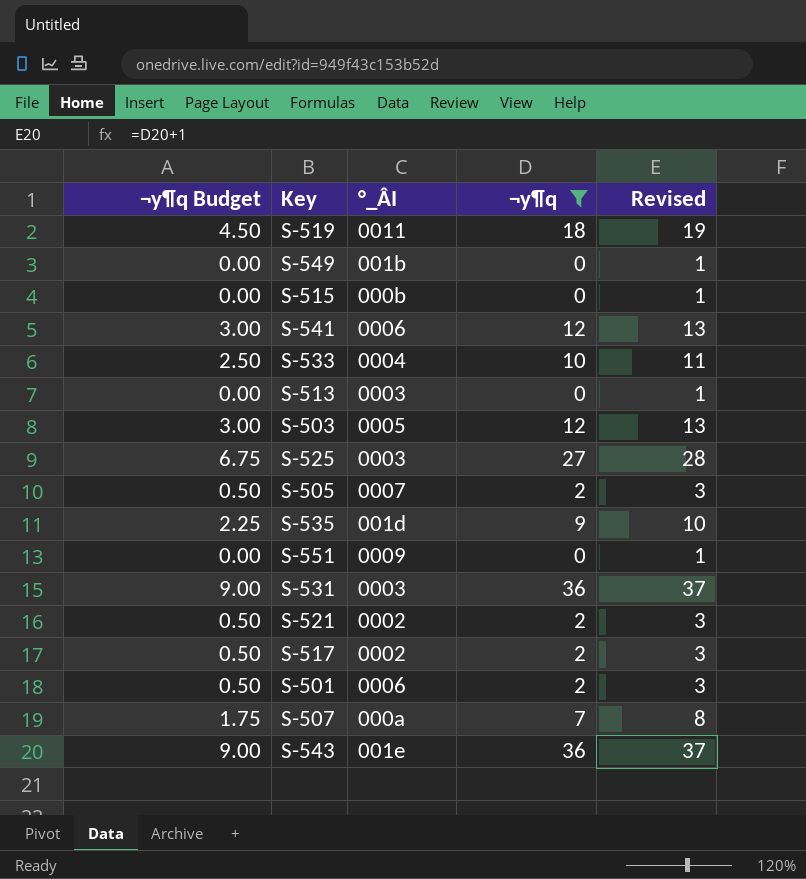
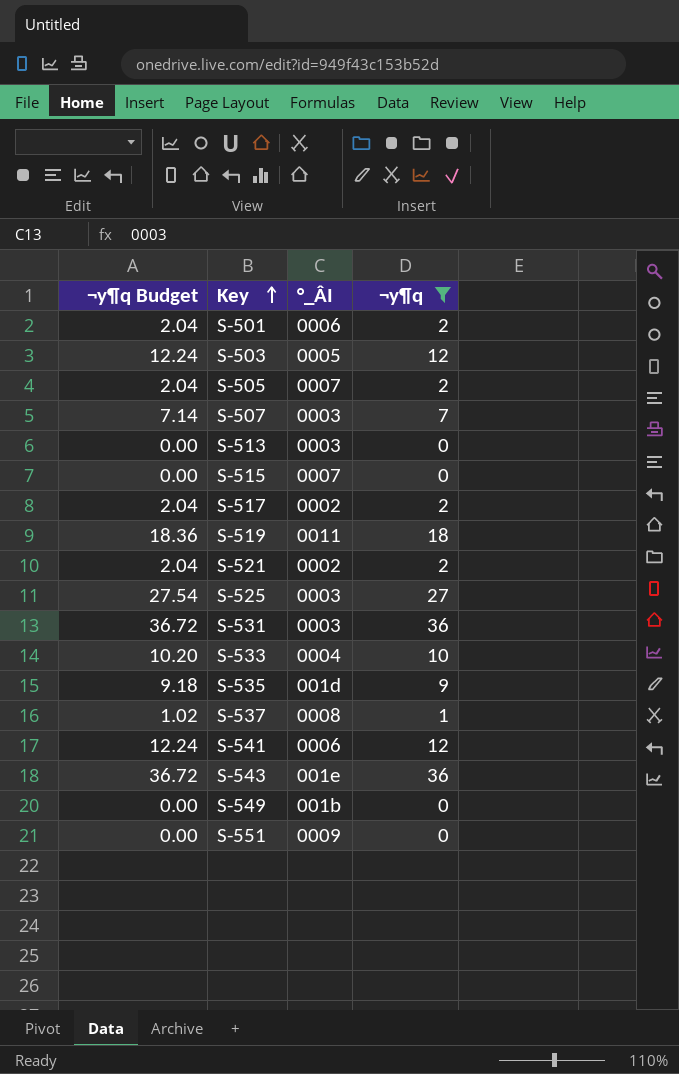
row order: none -> Key ascending
column Revised | formula: [¬y¶q] + 1 -> none
column ¬y¶q Budget | formula: [¬y¶q] * 0.25 -> [¬y¶q] * 1.02
S-507 | °_ÂI: 000a -> 0003
S-515 | °_ÂI: 000b -> 0007
row S-537: none -> 1.02 | 0008 | 1

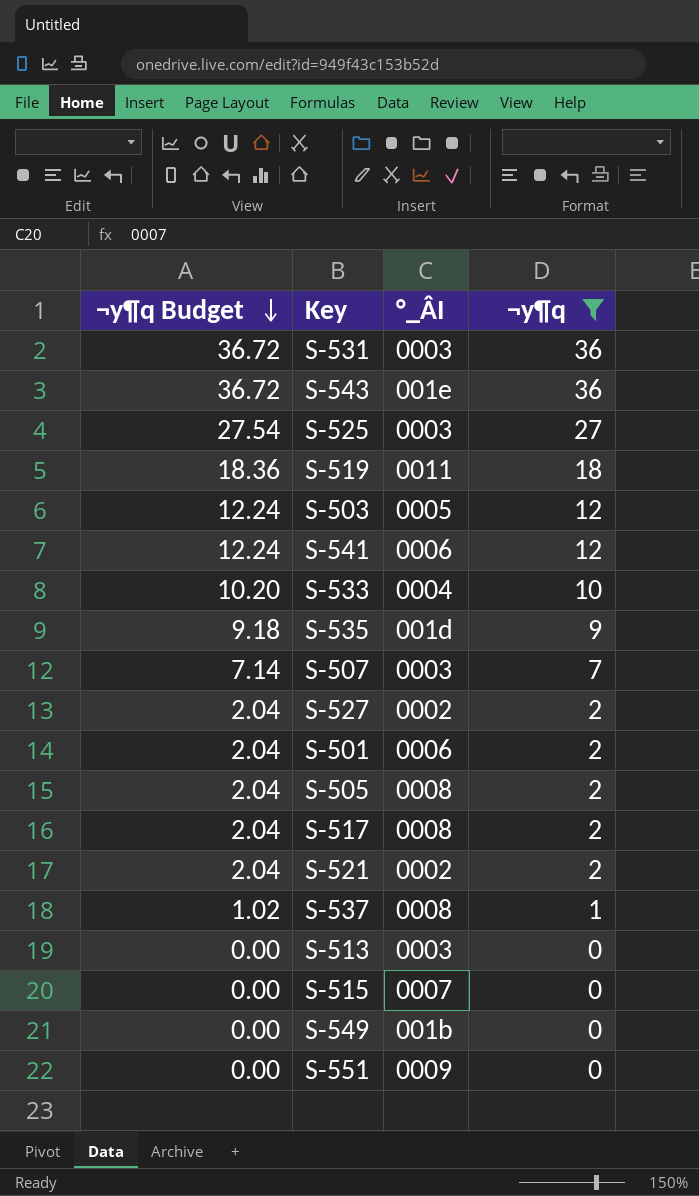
row order: Key ascending -> ¬y¶q Budget descending
row S-527: none -> 2.04 | 0002 | 2
S-505 | °_ÂI: 0007 -> 0008
S-517 | °_ÂI: 0002 -> 0008

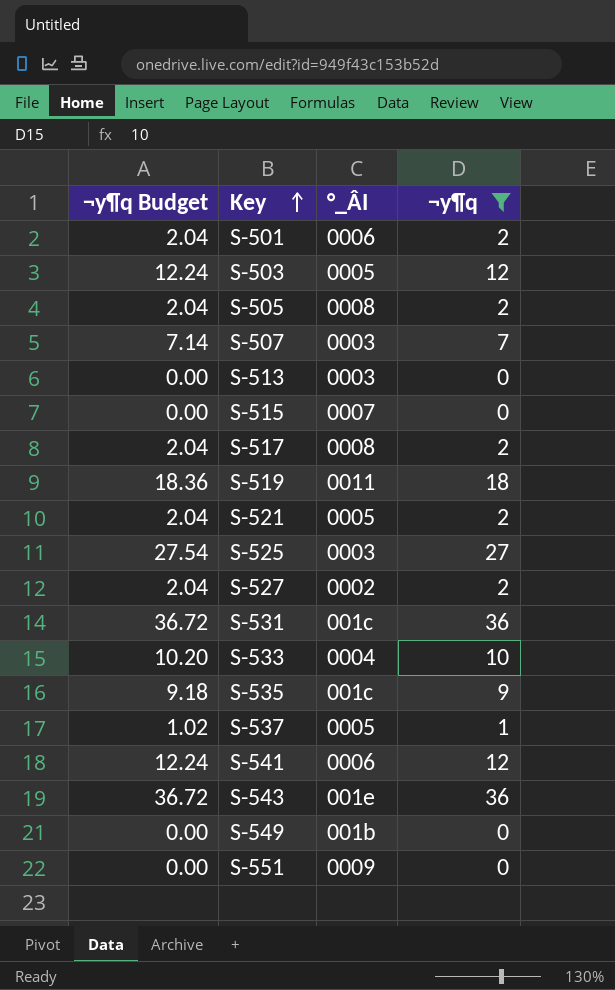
row order: ¬y¶q Budget descending -> Key ascending
S-521 | °_ÂI: 0002 -> 0005
S-531 | °_ÂI: 0003 -> 001c
S-535 | °_ÂI: 001d -> 001c
S-537 | °_ÂI: 0008 -> 0005

